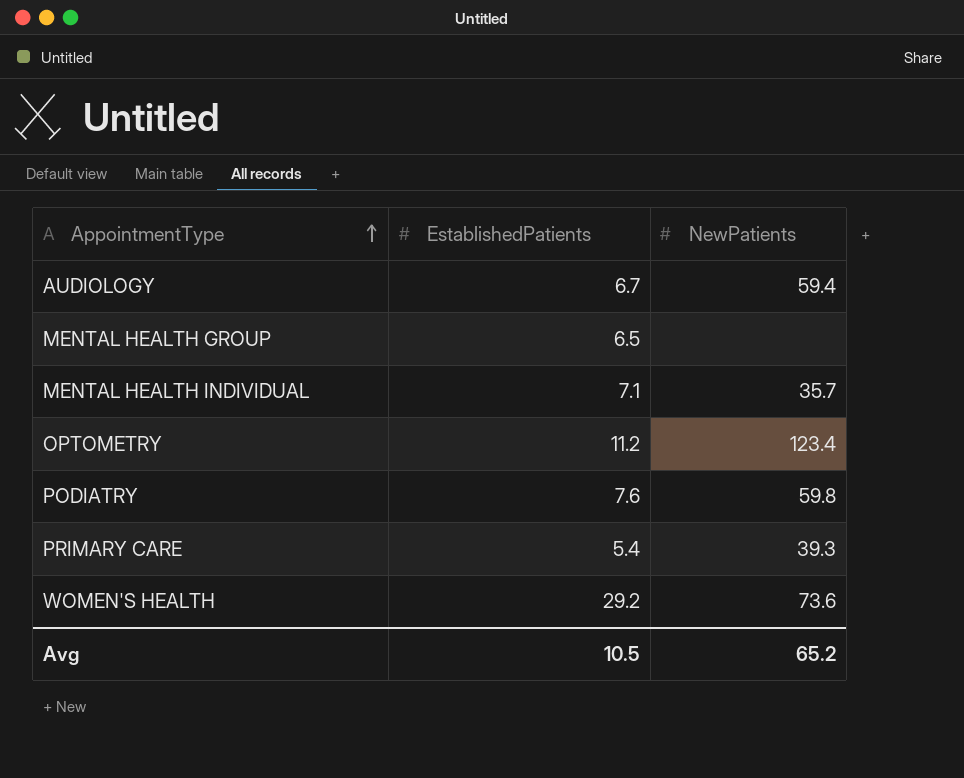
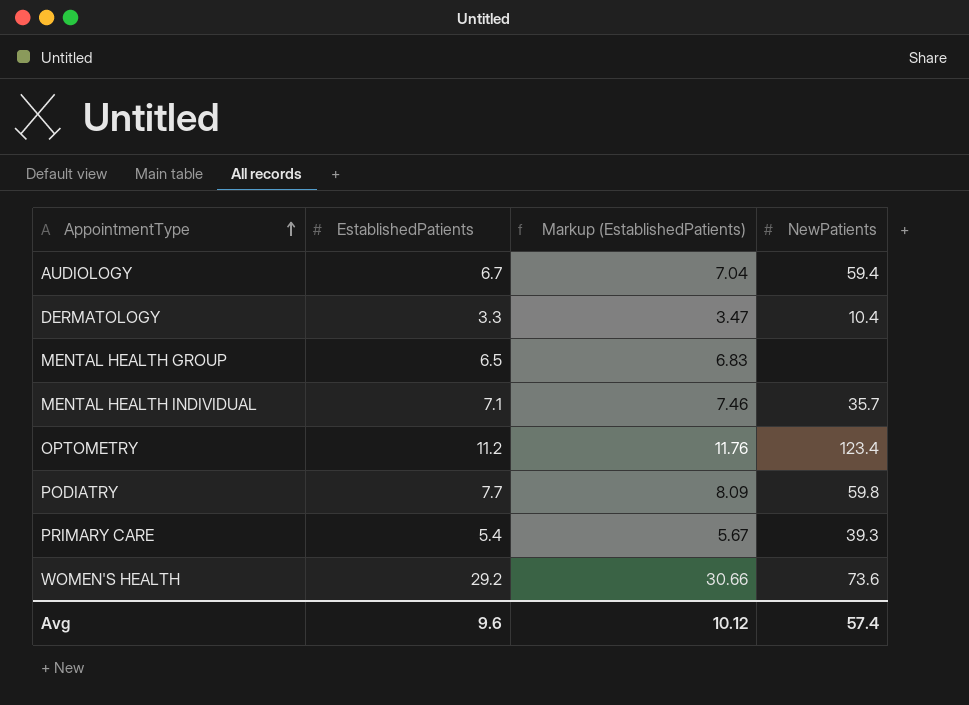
column Markup (EstablishedPatients) | formula: none -> [EstablishedPatients] * 1.05
row DERMATOLOGY: none -> 3.3 | 3.47 | 10.4
PODIATRY | EstablishedPatients: 7.6 -> 7.7
Avg | EstablishedPatients: 10.5 -> 9.6
Avg | NewPatients: 65.2 -> 57.4

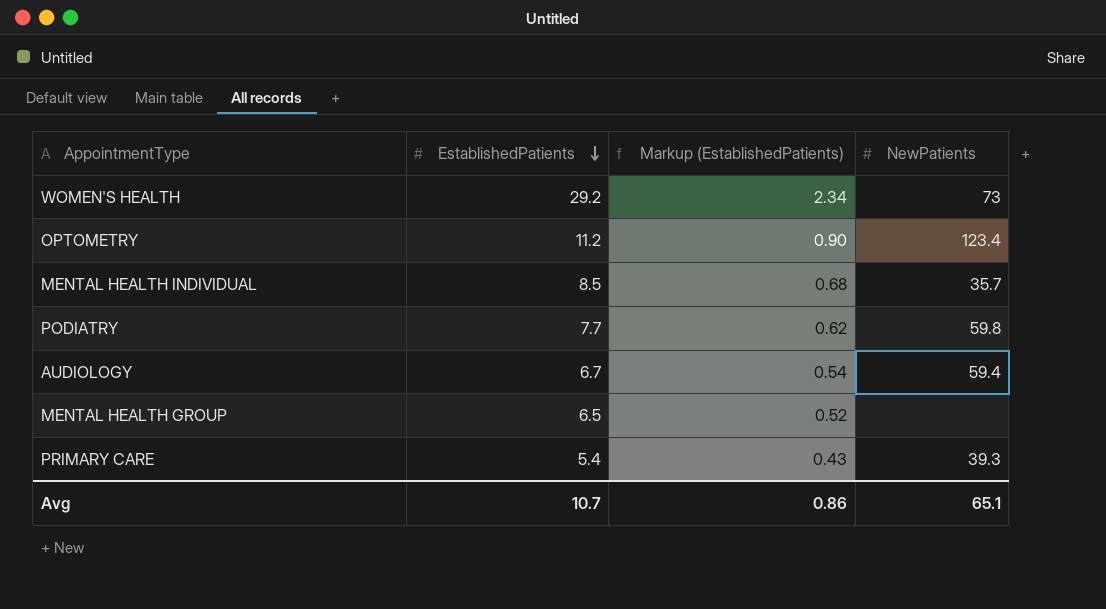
row order: AppointmentType ascending -> EstablishedPatients descending
column Markup (EstablishedPatients) | formula: [EstablishedPatients] * 1.05 -> [EstablishedPatients] * 0.08
row DERMATOLOGY: 3.3 | 3.47 | 10.4 -> none
WOMEN'S HEALTH | NewPatients: 73.6 -> 73
MENTAL HEALTH INDIVIDUAL | EstablishedPatients: 7.1 -> 8.5
Avg | EstablishedPatients: 9.6 -> 10.7
Avg | Markup (EstablishedPatients): 10.12 -> 0.86
Avg | NewPatients: 57.4 -> 65.1

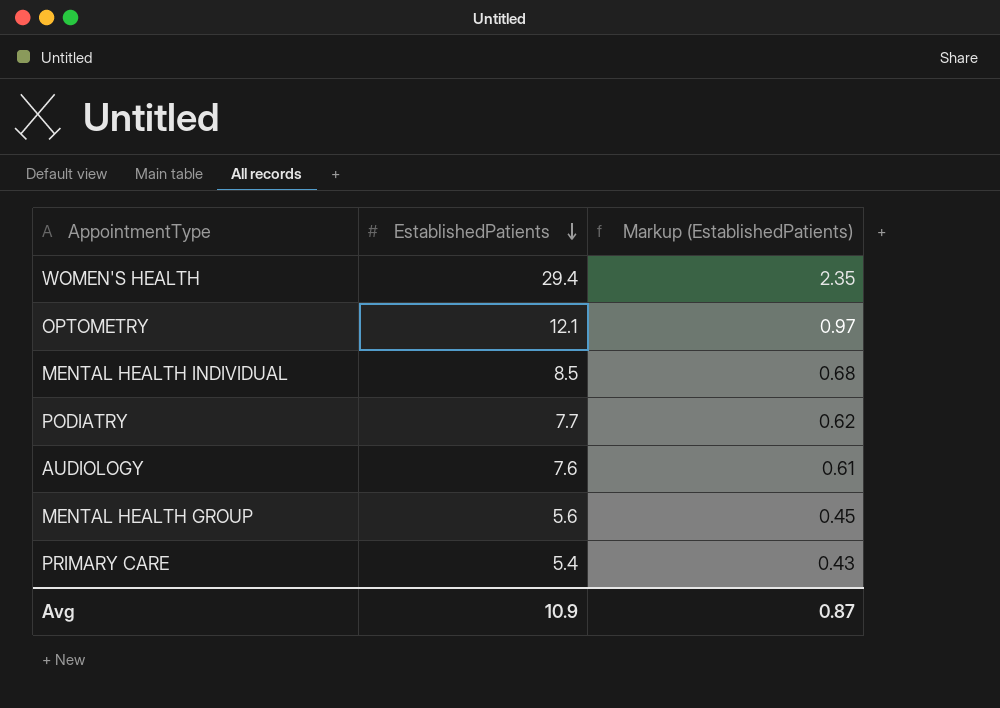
column NewPatients | position: 4 -> none
WOMEN'S HEALTH | EstablishedPatients: 29.2 -> 29.4
WOMEN'S HEALTH | Markup (EstablishedPatients): 2.34 -> 2.35
OPTOMETRY | EstablishedPatients: 11.2 -> 12.1
OPTOMETRY | Markup (EstablishedPatients): 0.90 -> 0.97
AUDIOLOGY | EstablishedPatients: 6.7 -> 7.6
AUDIOLOGY | Markup (EstablishedPatients): 0.54 -> 0.61
MENTAL HEALTH GROUP | EstablishedPatients: 6.5 -> 5.6
MENTAL HEALTH GROUP | Markup (EstablishedPatients): 0.52 -> 0.45
Avg | EstablishedPatients: 10.7 -> 10.9
Avg | Markup (EstablishedPatients): 0.86 -> 0.87

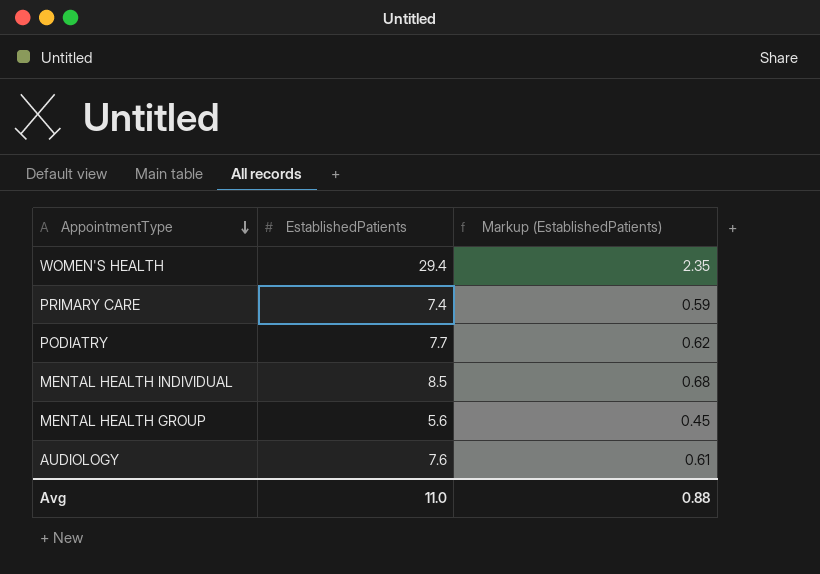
row order: EstablishedPatients descending -> AppointmentType descending
row OPTOMETRY: 12.1 | 0.97 -> none
PRIMARY CARE | EstablishedPatients: 5.4 -> 7.4
PRIMARY CARE | Markup (EstablishedPatients): 0.43 -> 0.59
Avg | EstablishedPatients: 10.9 -> 11.0
Avg | Markup (EstablishedPatients): 0.87 -> 0.88

